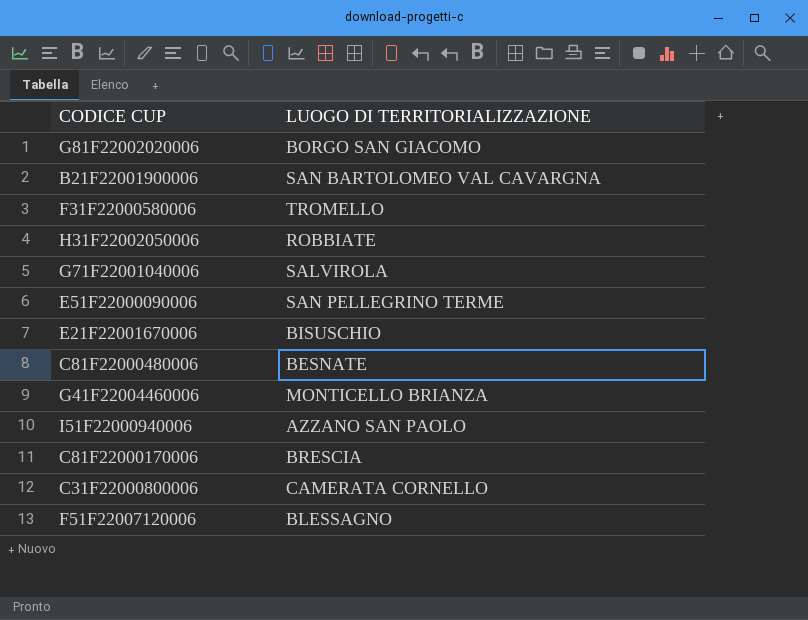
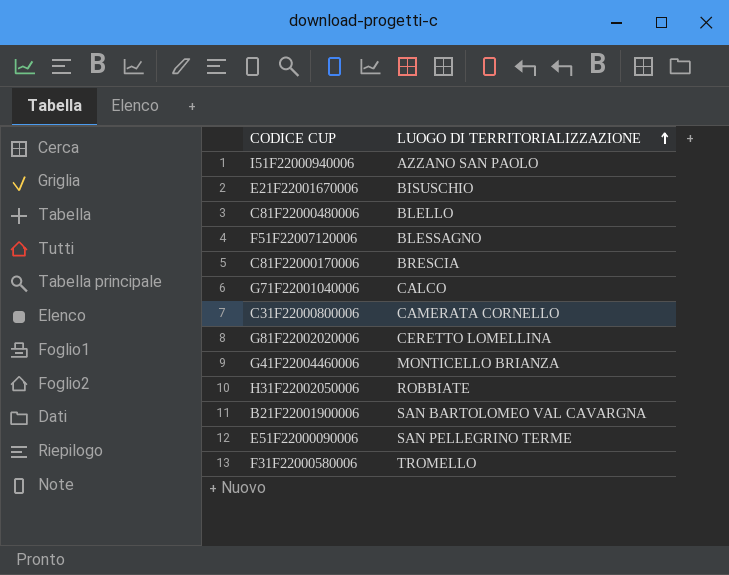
row order: none -> LUOGO DI TERRITORIALIZZAZIONE ascending
C81F22000480006 | LUOGO DI TERRITORIALIZZAZIONE: BESNATE -> BLELLO
G71F22001040006 | LUOGO DI TERRITORIALIZZAZIONE: SALVIROLA -> CALCO
G81F22002020006 | LUOGO DI TERRITORIALIZZAZIONE: BORGO SAN GIACOMO -> CERETTO LOMELLINA

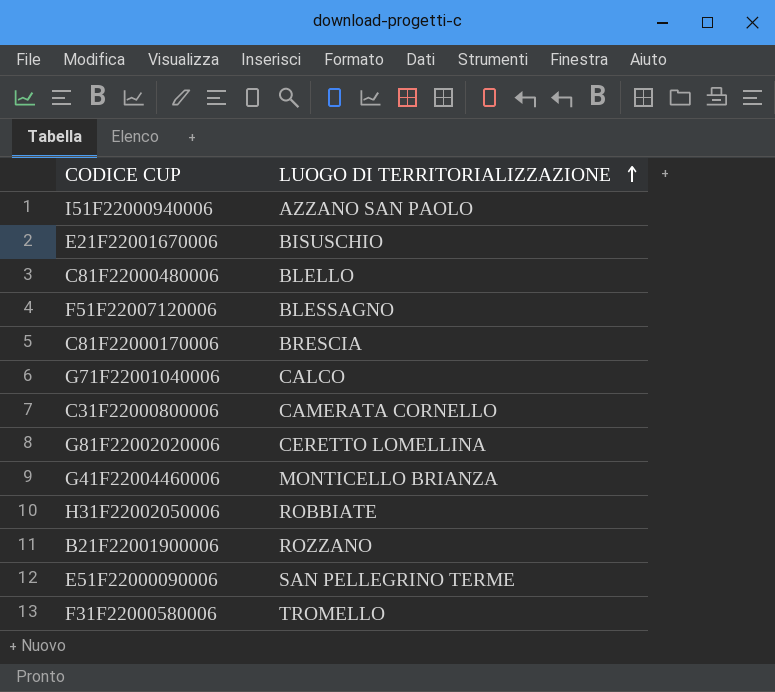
B21F22001900006 | LUOGO DI TERRITORIALIZZAZIONE: SAN BARTOLOMEO VAL CAVARGNA -> ROZZANO

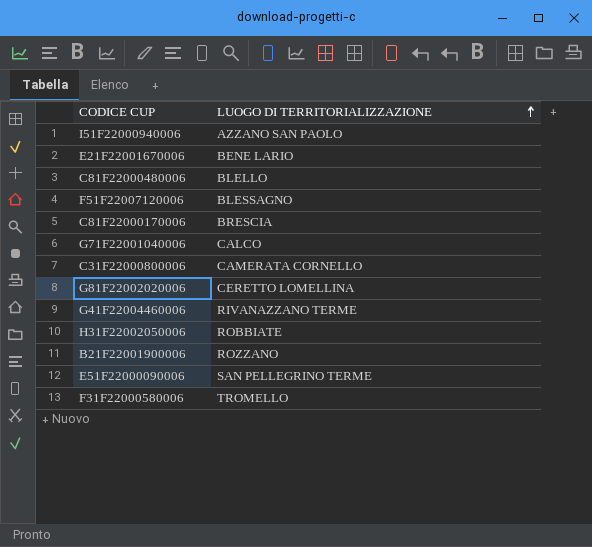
E21F22001670006 | LUOGO DI TERRITORIALIZZAZIONE: BISUSCHIO -> BENE LARIO
G41F22004460006 | LUOGO DI TERRITORIALIZZAZIONE: MONTICELLO BRIANZA -> RIVANAZZANO TERME

